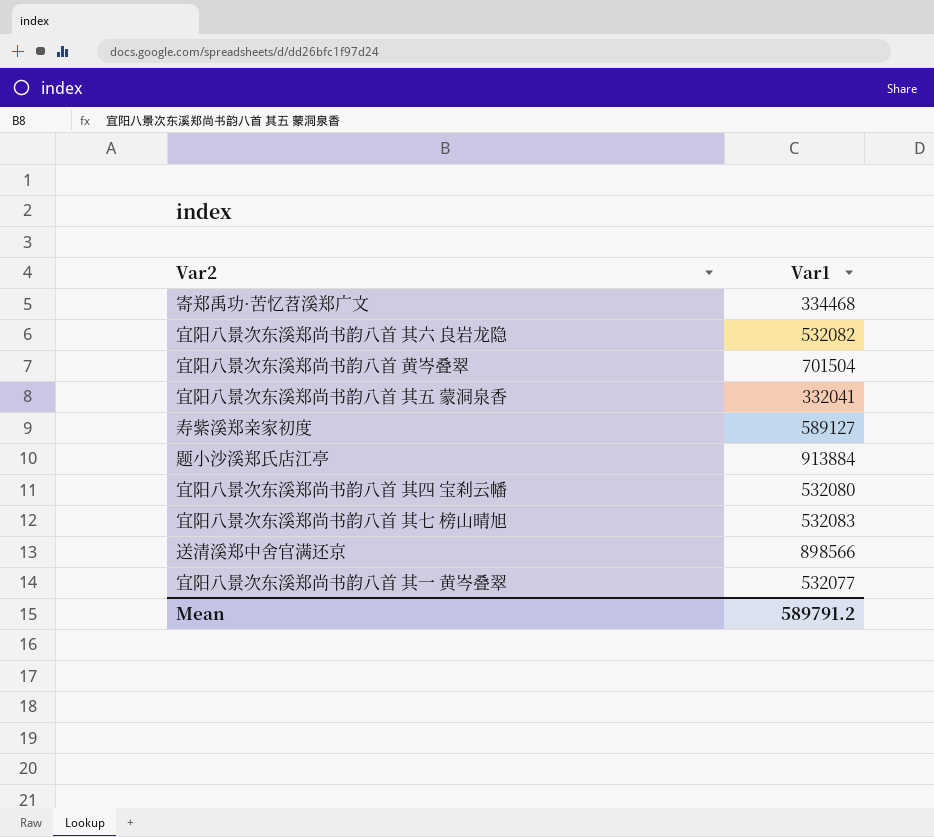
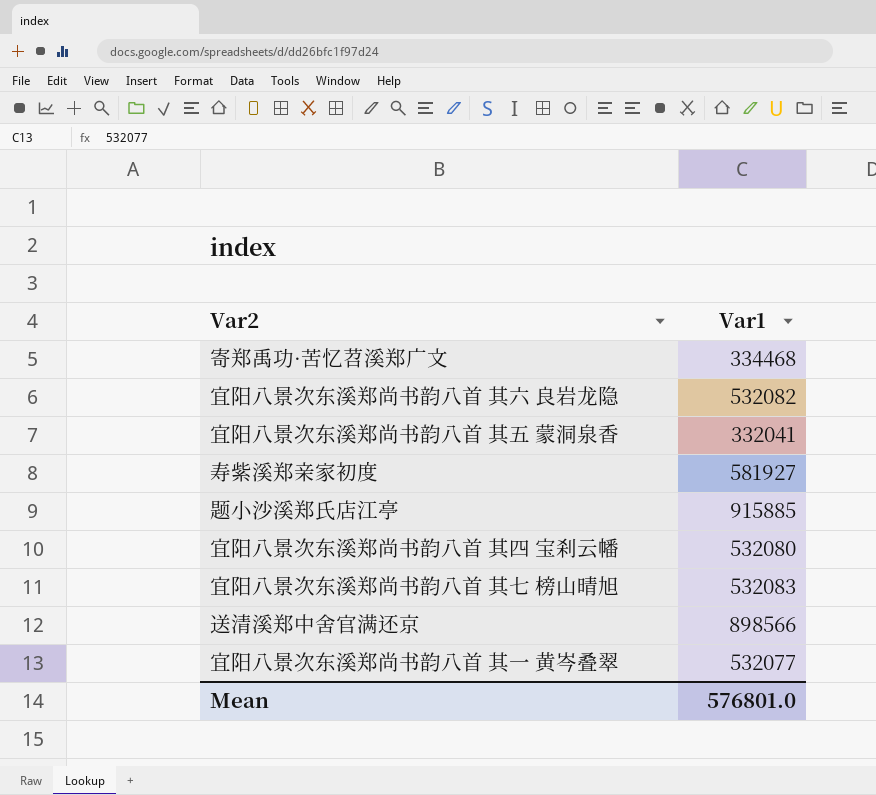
row 宜阳八景次东溪郑尚书韵八首 黄岑叠翠: 701504 -> none
寿紫溪郑亲家初度 | Var1: 589127 -> 581927
题小沙溪郑氏店江亭 | Var1: 913884 -> 915885
Mean | Var1: 589791.2 -> 576801.0

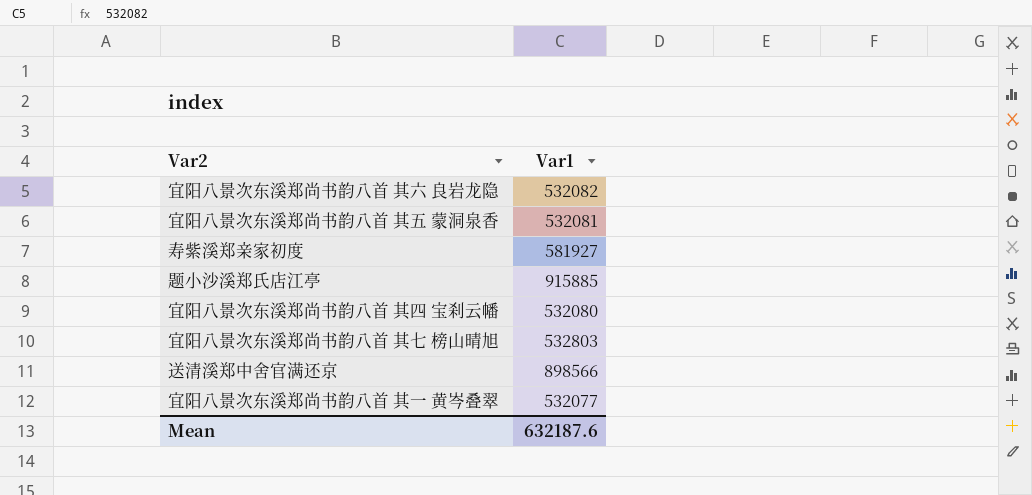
row 寄郑禹功·苦忆苕溪郑广文: 334468 -> none
宜阳八景次东溪郑尚书韵八首 其五 蒙洞泉香 | Var1: 332041 -> 532081
宜阳八景次东溪郑尚书韵八首 其七 榜山晴旭 | Var1: 532083 -> 532803
Mean | Var1: 576801.0 -> 632187.6

